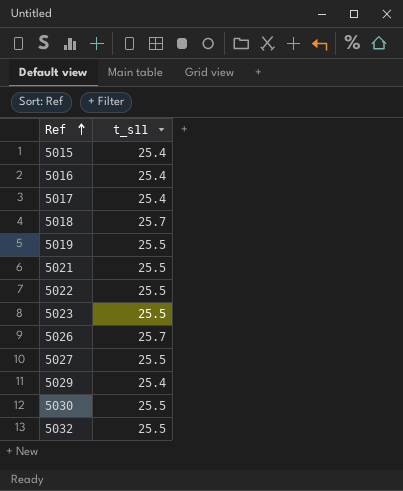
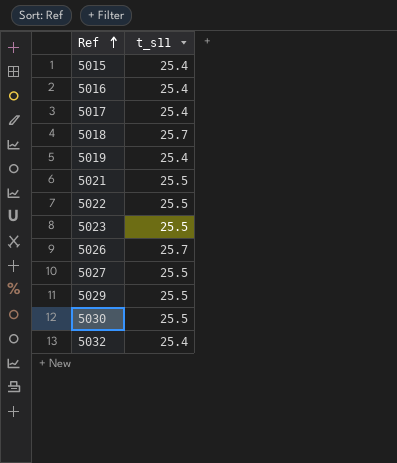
5019 | t_s11: 25.5 -> 25.4
5029 | t_s11: 25.4 -> 25.5
5032 | t_s11: 25.5 -> 25.4

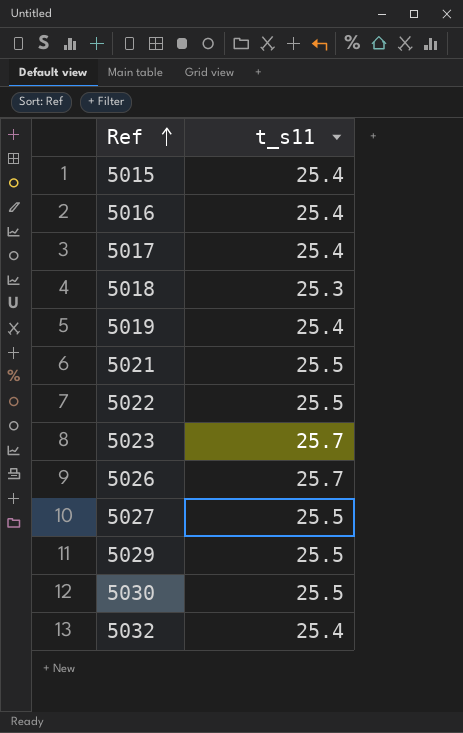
5018 | t_s11: 25.7 -> 25.3
5023 | t_s11: 25.5 -> 25.7

